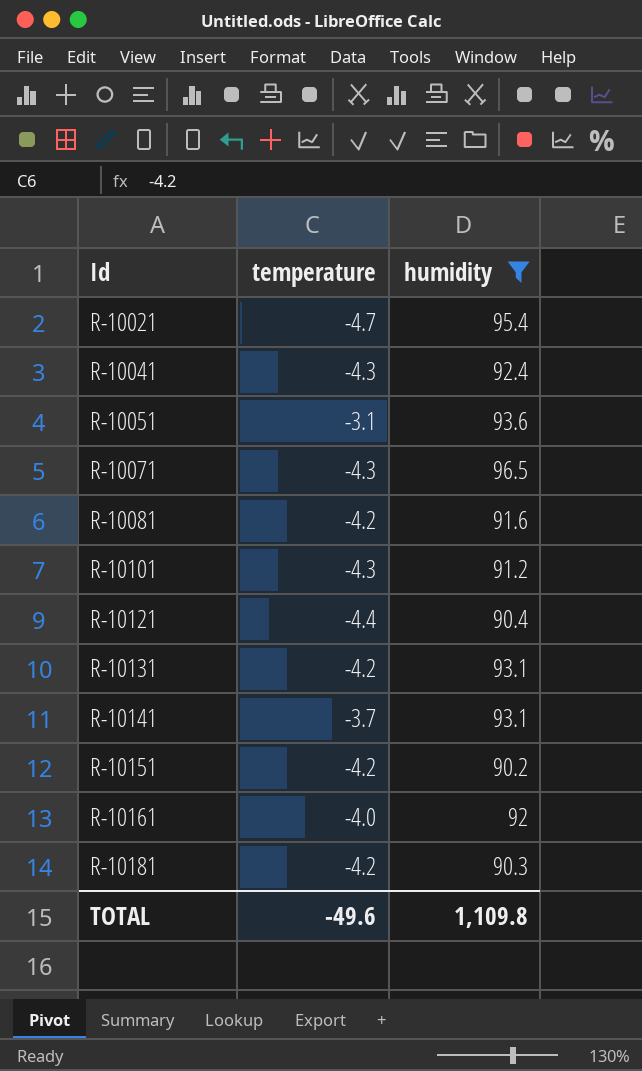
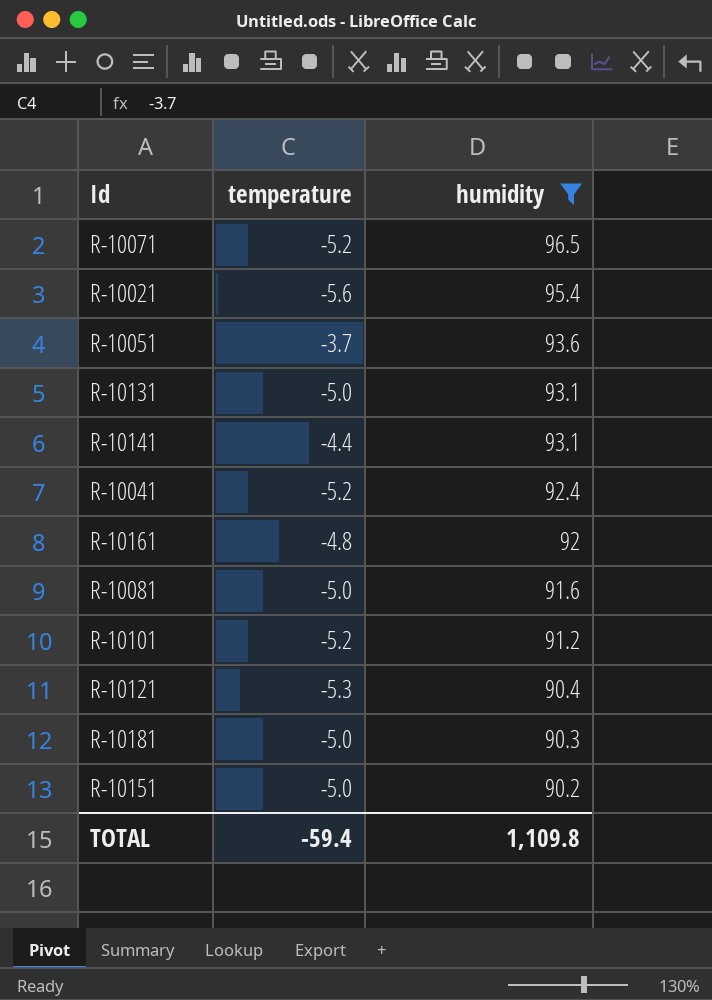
row order: Id ascending -> humidity descending
R-10071 | temperature: -4.3 -> -5.2
R-10021 | temperature: -4.7 -> -5.6
R-10051 | temperature: -3.1 -> -3.7
R-10131 | temperature: -4.2 -> -5.0
R-10141 | temperature: -3.7 -> -4.4
R-10041 | temperature: -4.3 -> -5.2
R-10161 | temperature: -4.0 -> -4.8
R-10081 | temperature: -4.2 -> -5.0
R-10101 | temperature: -4.3 -> -5.2
R-10121 | temperature: -4.4 -> -5.3
R-10181 | temperature: -4.2 -> -5.0
R-10151 | temperature: -4.2 -> -5.0
TOTAL | temperature: -49.6 -> -59.4

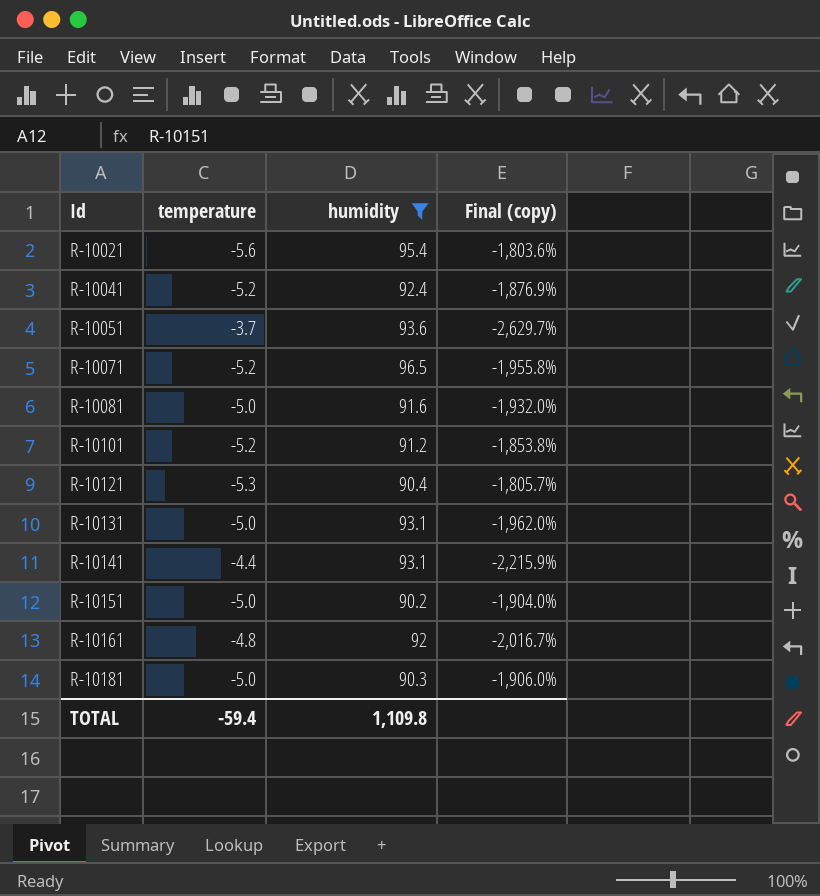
row order: humidity descending -> Id ascending
column Final (copy) | formula: none -> ([humidity] - [temperature]) / [temperature]

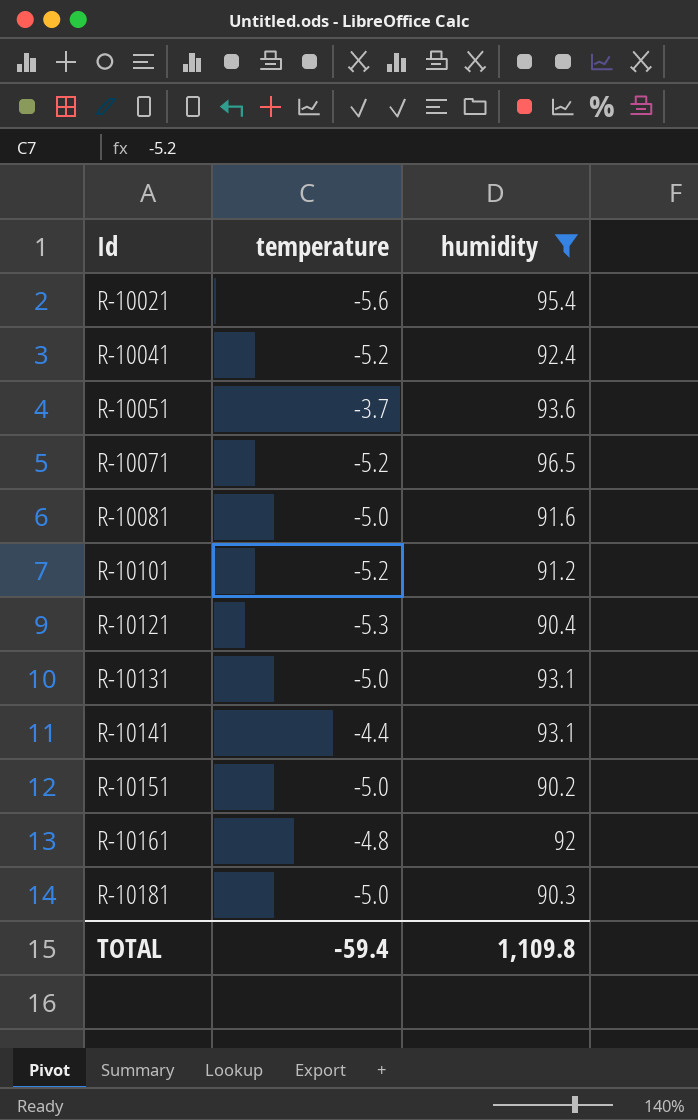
column Final (copy) | formula: ([humidity] - [temperature]) / [temperature] -> none

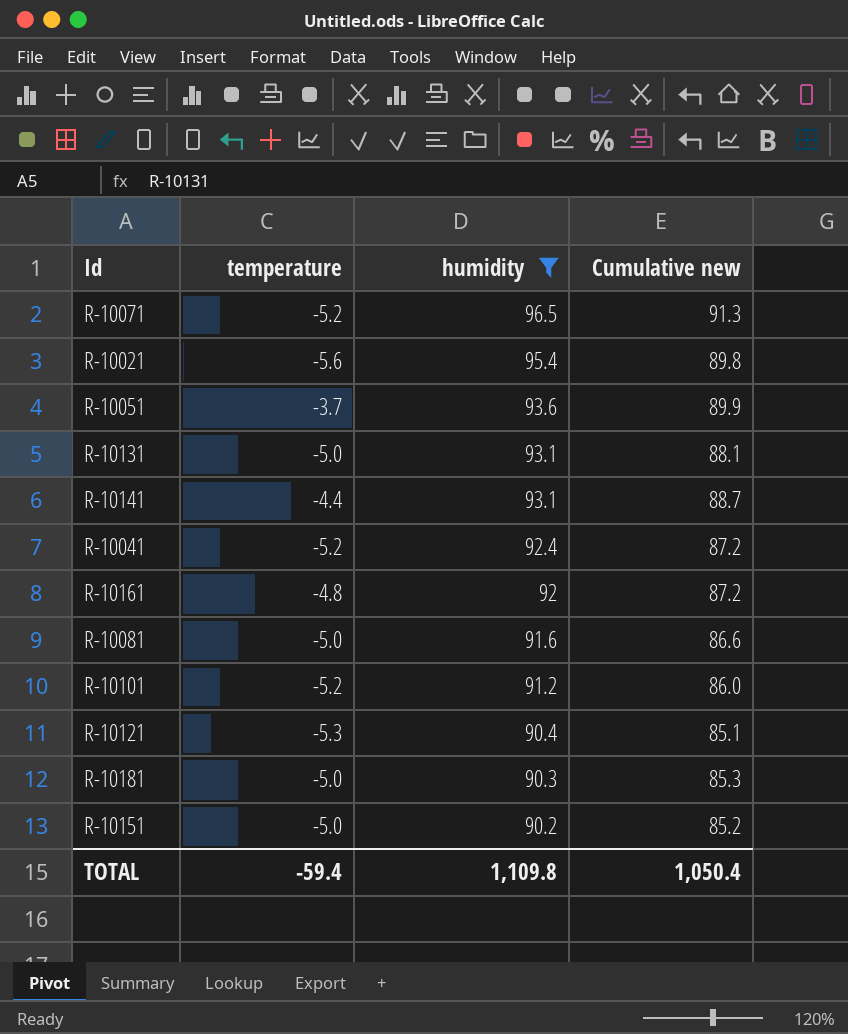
row order: Id ascending -> humidity descending
column Cumulative new | formula: none -> [temperature] + [humidity]

